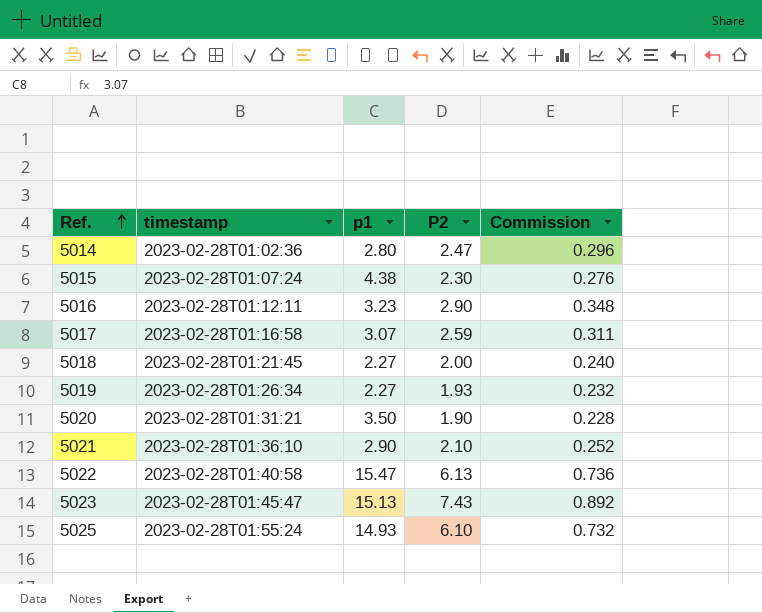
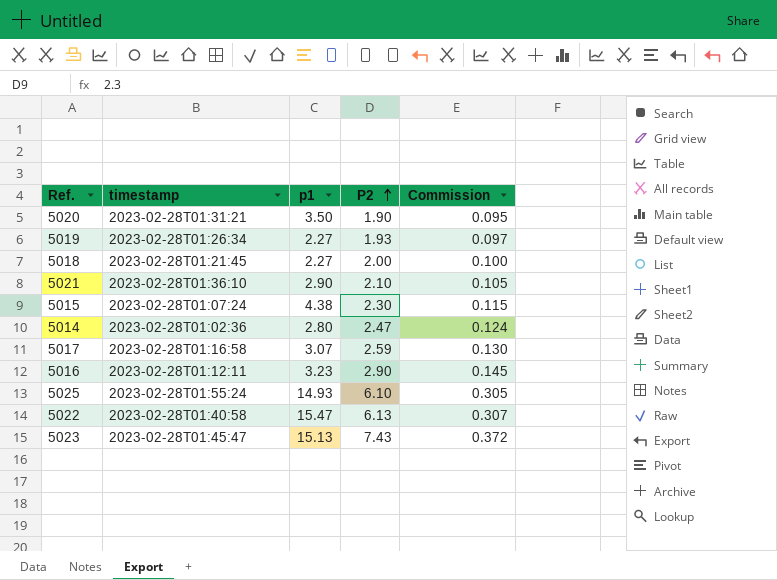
row order: Ref. ascending -> P2 ascending
column Commission | formula: [P2] * 0.12 -> [P2] * 0.05

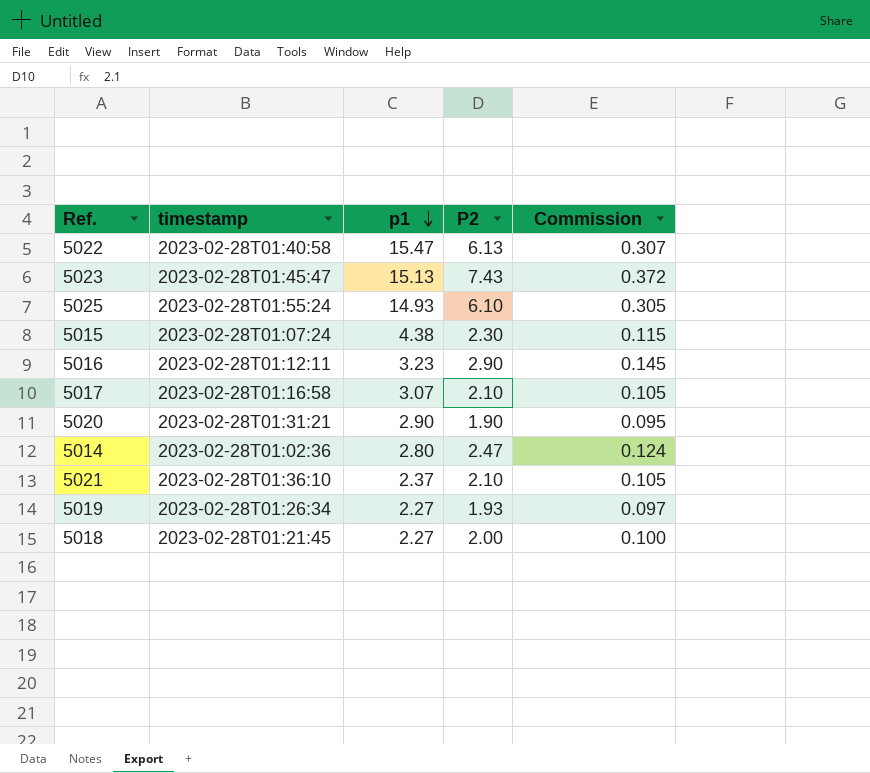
row order: P2 ascending -> p1 descending
5017 | P2: 2.59 -> 2.10
5017 | Commission: 0.130 -> 0.105
5020 | p1: 3.50 -> 2.90
5021 | p1: 2.90 -> 2.37

